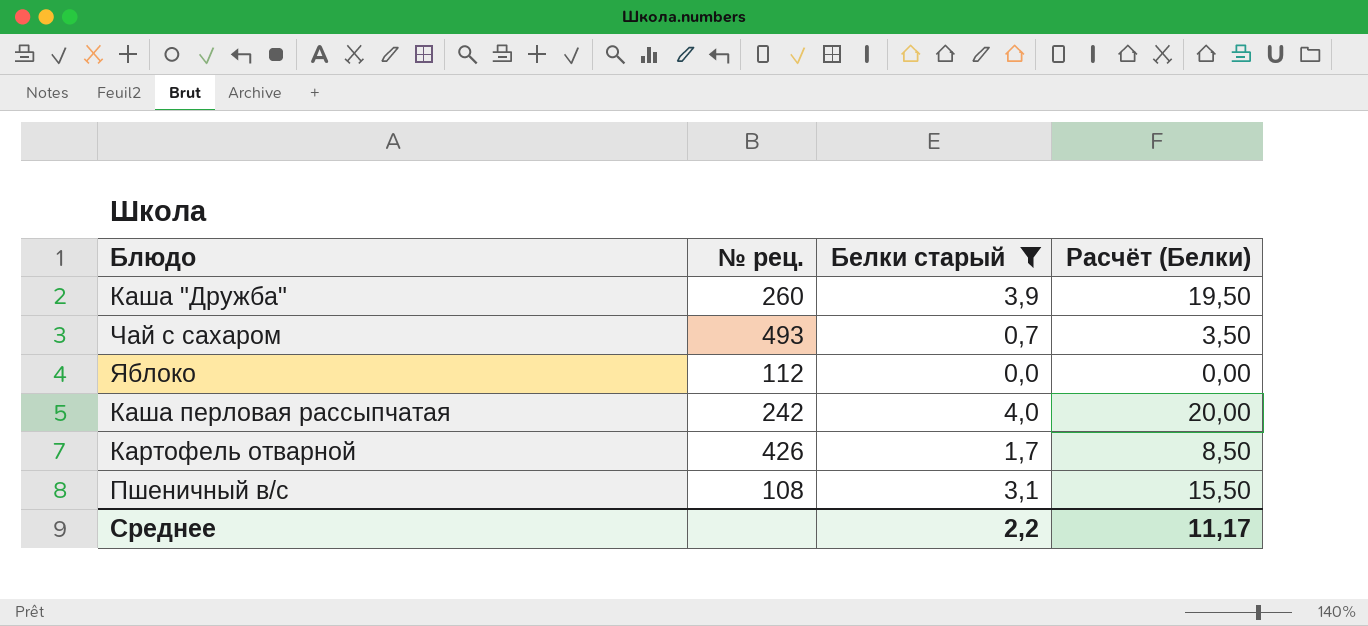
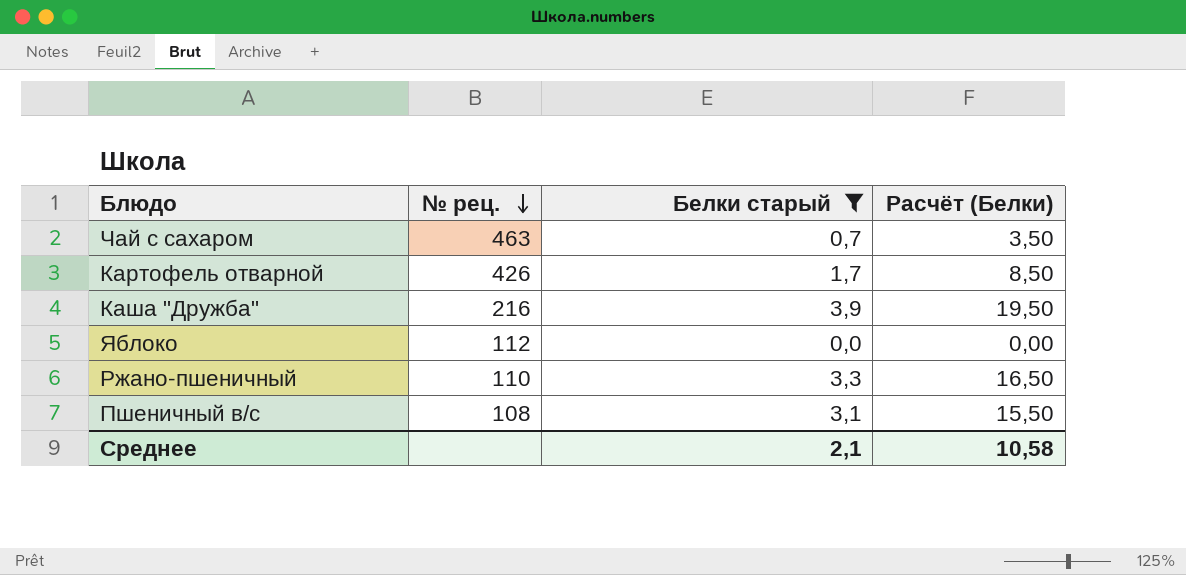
row order: none -> № рец. descending
row Каша перловая рассыпчатая: 242 | 4,0 | 20,00 -> none
Чай с сахаром | № рец.: 493 -> 463
Каша "Дружба" | № рец.: 260 -> 216
row Ржано-пшеничный: none -> 110 | 3,3 | 16,50
Среднее | Белки старый: 2,2 -> 2,1
Среднее | Расчёт (Белки): 11,17 -> 10,58

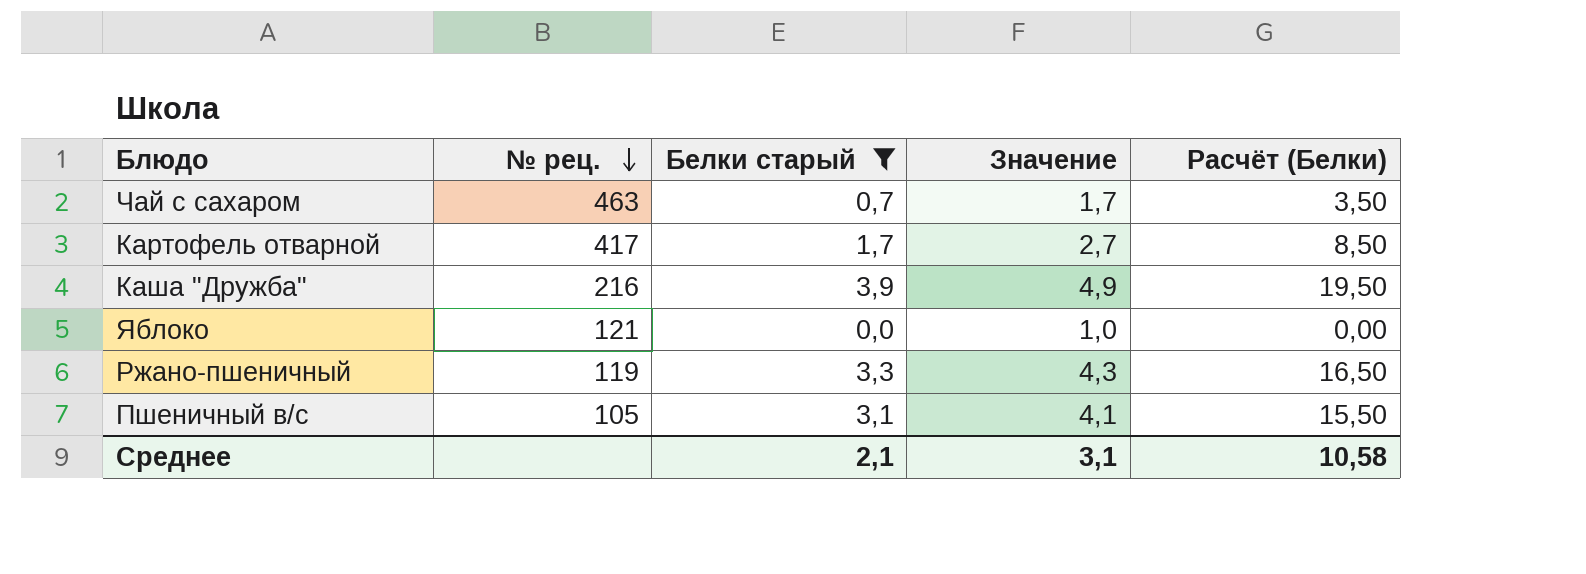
column Значение | formula: none -> [Белки старый] + 1
Картофель отварной | № рец.: 426 -> 417
Яблоко | № рец.: 112 -> 121
Ржано-пшеничный | № рец.: 110 -> 119
Пшеничный в/с | № рец.: 108 -> 105

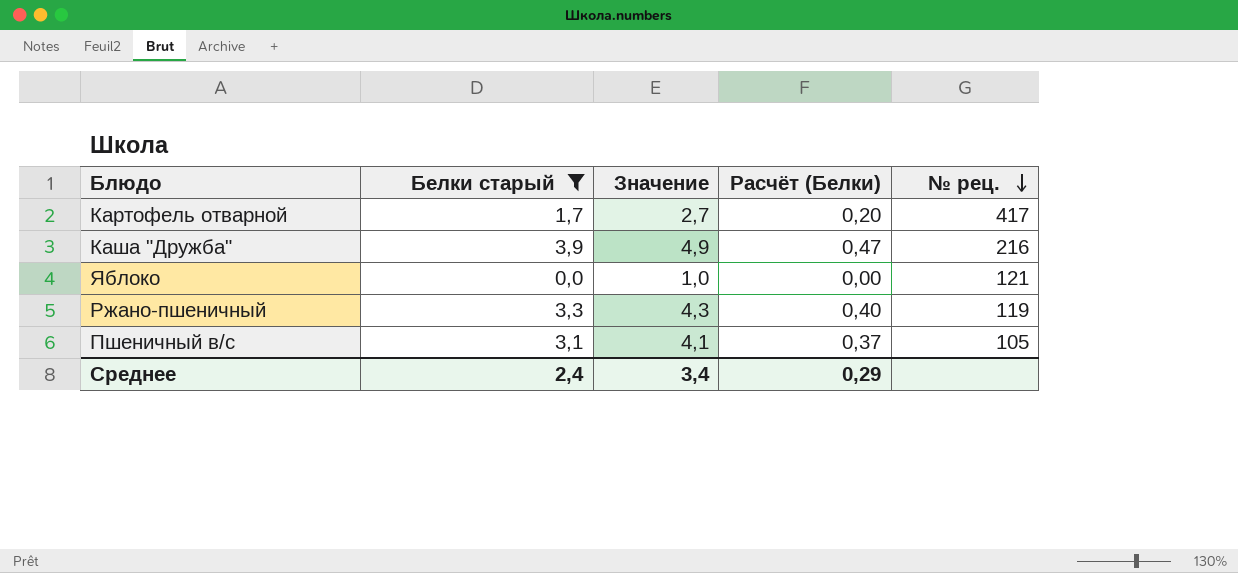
column Расчёт (Белки) | formula: [Белки старый] * 5 -> [Белки старый] * 0,12
column № рец. | position: 2 -> 5
row Чай с сахаром: 463 | 0,7 | 1,7 | 3,50 -> none
Среднее | Белки старый: 2,1 -> 2,4
Среднее | Значение: 3,1 -> 3,4
Среднее | Расчёт (Белки): 10,58 -> 0,29

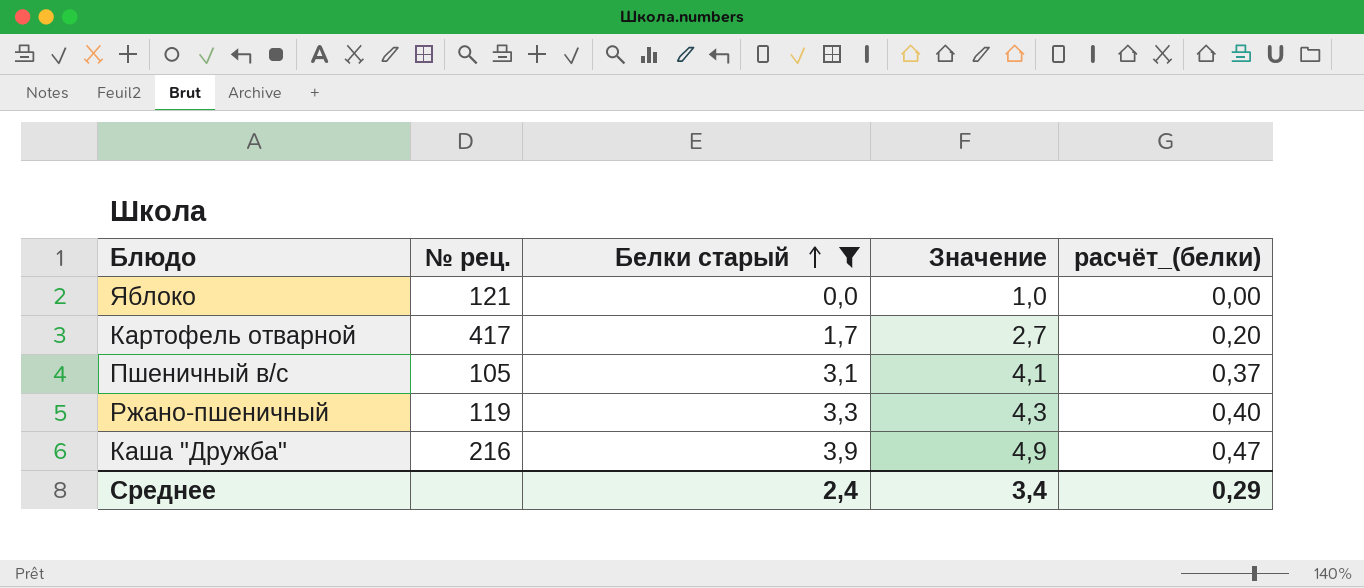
row order: № рец. descending -> Белки старый ascending
column № рец. | position: 5 -> 2
column name: Расчёт (Белки) -> расчёт_(белки)

